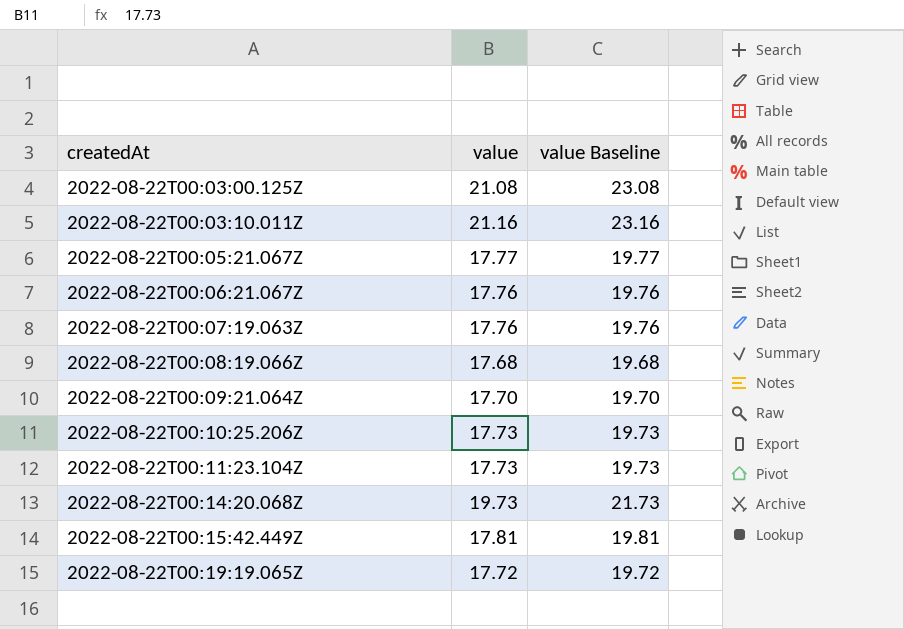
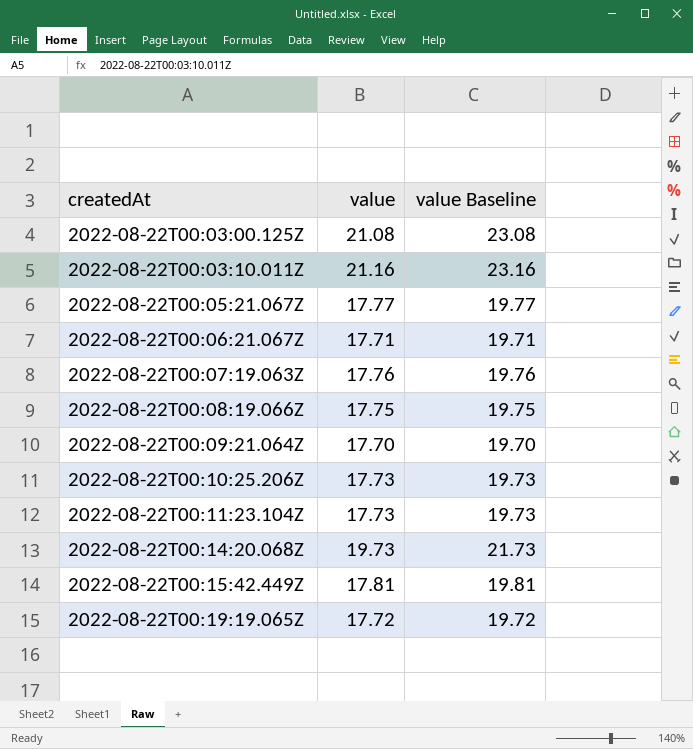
2022-08-22T00:06:21.067Z | value: 17.76 -> 17.71
2022-08-22T00:06:21.067Z | value Baseline: 19.76 -> 19.71
2022-08-22T00:08:19.066Z | value: 17.68 -> 17.75
2022-08-22T00:08:19.066Z | value Baseline: 19.68 -> 19.75

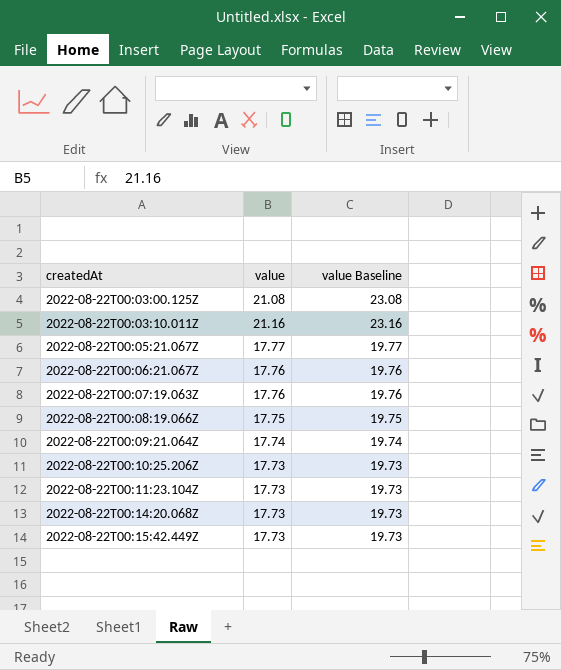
row 2022-08-22T00:19:19.065Z: 17.72 | 19.72 -> none
2022-08-22T00:06:21.067Z | value: 17.71 -> 17.76
2022-08-22T00:06:21.067Z | value Baseline: 19.71 -> 19.76
2022-08-22T00:09:21.064Z | value: 17.70 -> 17.74
2022-08-22T00:09:21.064Z | value Baseline: 19.70 -> 19.74
2022-08-22T00:14:20.068Z | value: 19.73 -> 17.73
2022-08-22T00:14:20.068Z | value Baseline: 21.73 -> 19.73
2022-08-22T00:15:42.449Z | value: 17.81 -> 17.73
2022-08-22T00:15:42.449Z | value Baseline: 19.81 -> 19.73

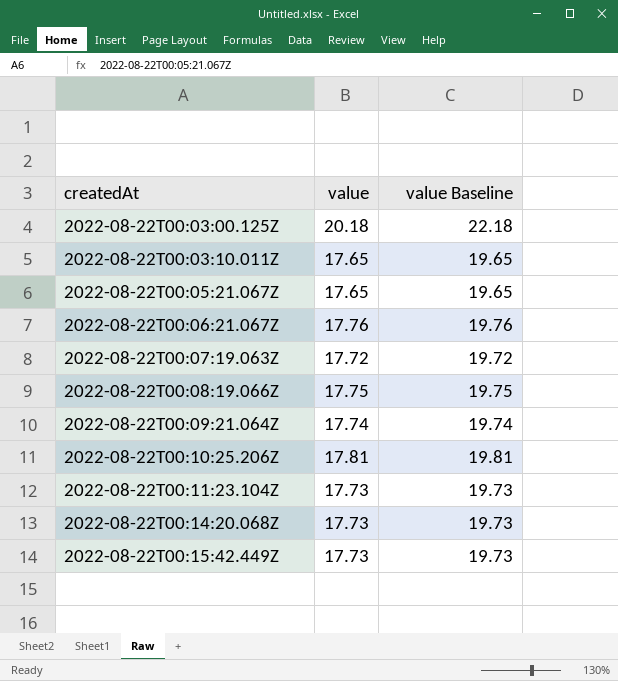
2022-08-22T00:03:00.125Z | value: 21.08 -> 20.18
2022-08-22T00:03:00.125Z | value Baseline: 23.08 -> 22.18
2022-08-22T00:03:10.011Z | value: 21.16 -> 17.65
2022-08-22T00:03:10.011Z | value Baseline: 23.16 -> 19.65
2022-08-22T00:05:21.067Z | value: 17.77 -> 17.65
2022-08-22T00:05:21.067Z | value Baseline: 19.77 -> 19.65
2022-08-22T00:07:19.063Z | value: 17.76 -> 17.72
2022-08-22T00:07:19.063Z | value Baseline: 19.76 -> 19.72
2022-08-22T00:10:25.206Z | value: 17.73 -> 17.81
2022-08-22T00:10:25.206Z | value Baseline: 19.73 -> 19.81

